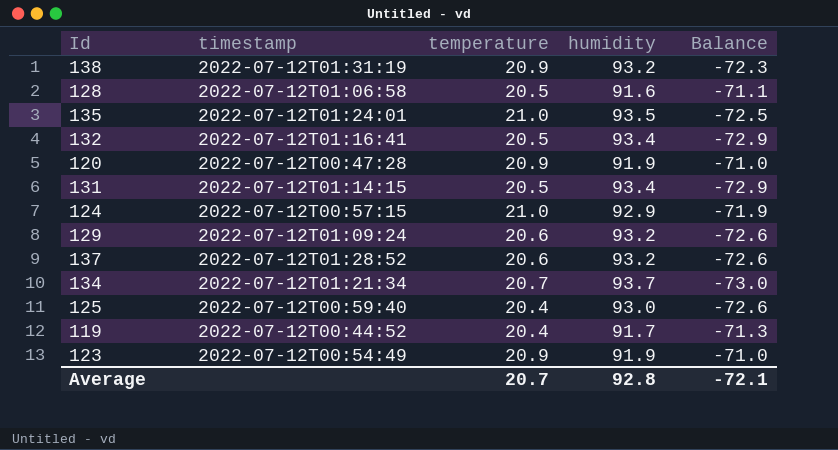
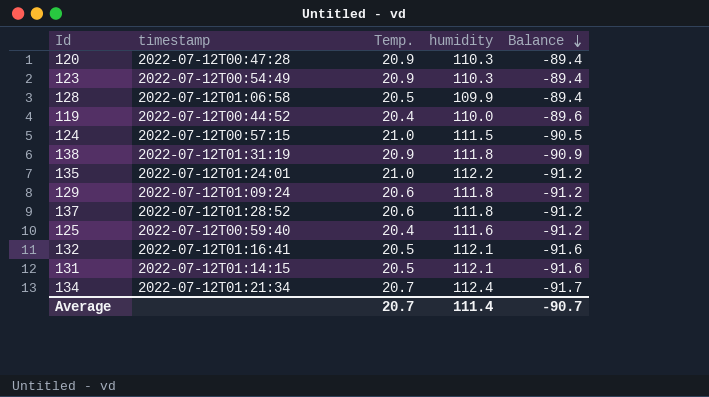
row order: none -> Balance descending
column name: temperature -> Temp.
120 | humidity: 91.9 -> 110.3
120 | Balance: -71.0 -> -89.4
123 | humidity: 91.9 -> 110.3
123 | Balance: -71.0 -> -89.4
128 | humidity: 91.6 -> 109.9
128 | Balance: -71.1 -> -89.4
119 | humidity: 91.7 -> 110.0
119 | Balance: -71.3 -> -89.6
124 | humidity: 92.9 -> 111.5
124 | Balance: -71.9 -> -90.5
138 | humidity: 93.2 -> 111.8
138 | Balance: -72.3 -> -90.9
135 | humidity: 93.5 -> 112.2
135 | Balance: -72.5 -> -91.2
129 | humidity: 93.2 -> 111.8
129 | Balance: -72.6 -> -91.2
137 | humidity: 93.2 -> 111.8
137 | Balance: -72.6 -> -91.2
125 | humidity: 93.0 -> 111.6
125 | Balance: -72.6 -> -91.2
132 | humidity: 93.4 -> 112.1
132 | Balance: -72.9 -> -91.6
131 | humidity: 93.4 -> 112.1
131 | Balance: -72.9 -> -91.6
134 | humidity: 93.7 -> 112.4
134 | Balance: -73.0 -> -91.7
Average | humidity: 92.8 -> 111.4
Average | Balance: -72.1 -> -90.7

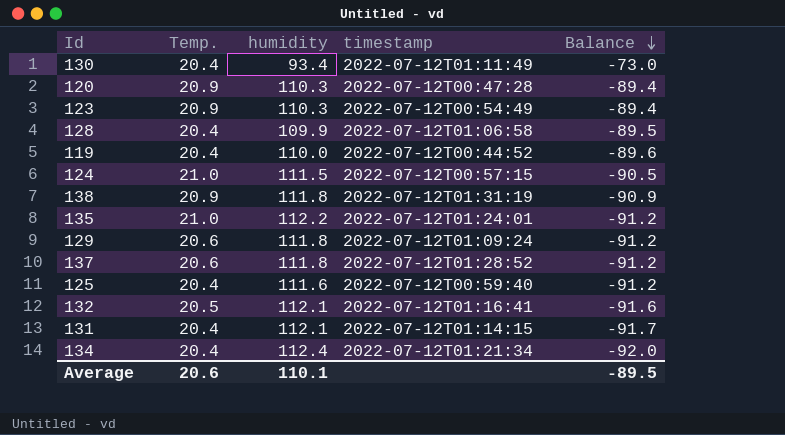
column timestamp | position: 2 -> 4
row 130: none -> 20.4 | 93.4 | 2022-07-12T01:11:49 | -73.0
128 | Temp.: 20.5 -> 20.4
128 | Balance: -89.4 -> -89.5
131 | Temp.: 20.5 -> 20.4
131 | Balance: -91.6 -> -91.7
134 | Temp.: 20.7 -> 20.4
134 | Balance: -91.7 -> -92.0
Average | Temp.: 20.7 -> 20.6
Average | humidity: 111.4 -> 110.1
Average | Balance: -90.7 -> -89.5

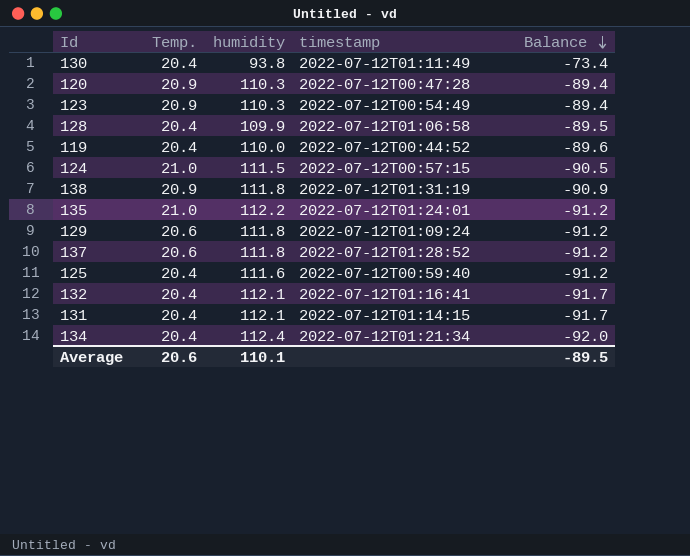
130 | humidity: 93.4 -> 93.8
130 | Balance: -73.0 -> -73.4
132 | Temp.: 20.5 -> 20.4
132 | Balance: -91.6 -> -91.7

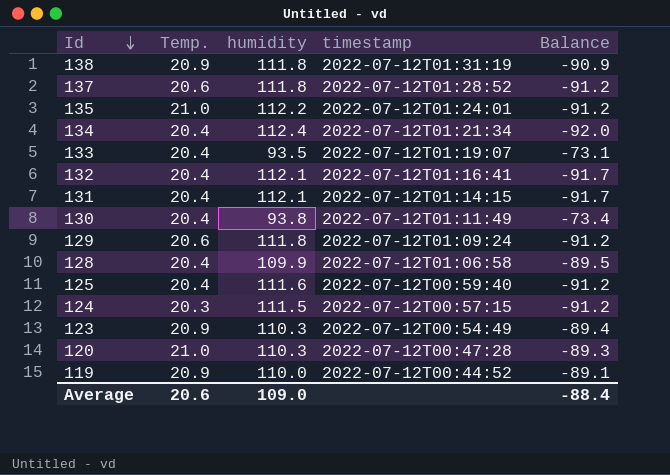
row order: Balance descending -> Id descending
row 133: none -> 20.4 | 93.5 | 2022-07-12T01:19:07 | -73.1
124 | Temp.: 21.0 -> 20.3
124 | Balance: -90.5 -> -91.2
120 | Temp.: 20.9 -> 21.0
120 | Balance: -89.4 -> -89.3
119 | Temp.: 20.4 -> 20.9
119 | Balance: -89.6 -> -89.1
Average | humidity: 110.1 -> 109.0
Average | Balance: -89.5 -> -88.4

